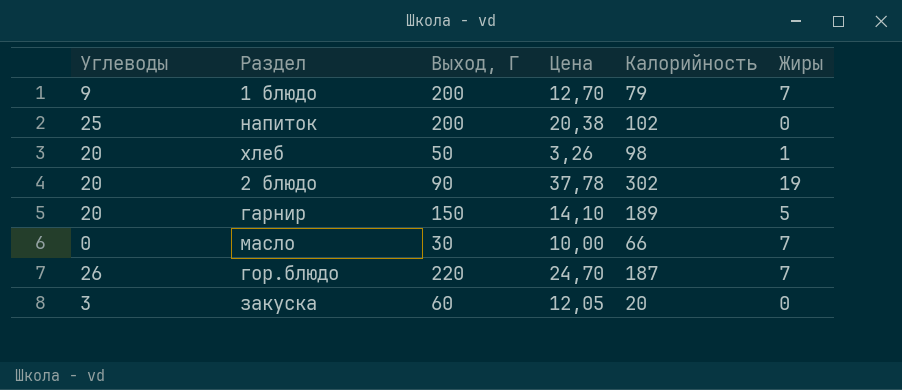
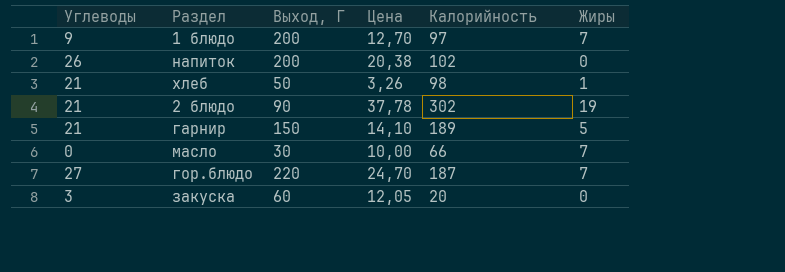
1 блюдо | Калорийность: 79 -> 97
напиток | Углеводы: 25 -> 26
хлеб | Углеводы: 20 -> 21
2 блюдо | Углеводы: 20 -> 21
гарнир | Углеводы: 20 -> 21
гор.блюдо | Углеводы: 26 -> 27

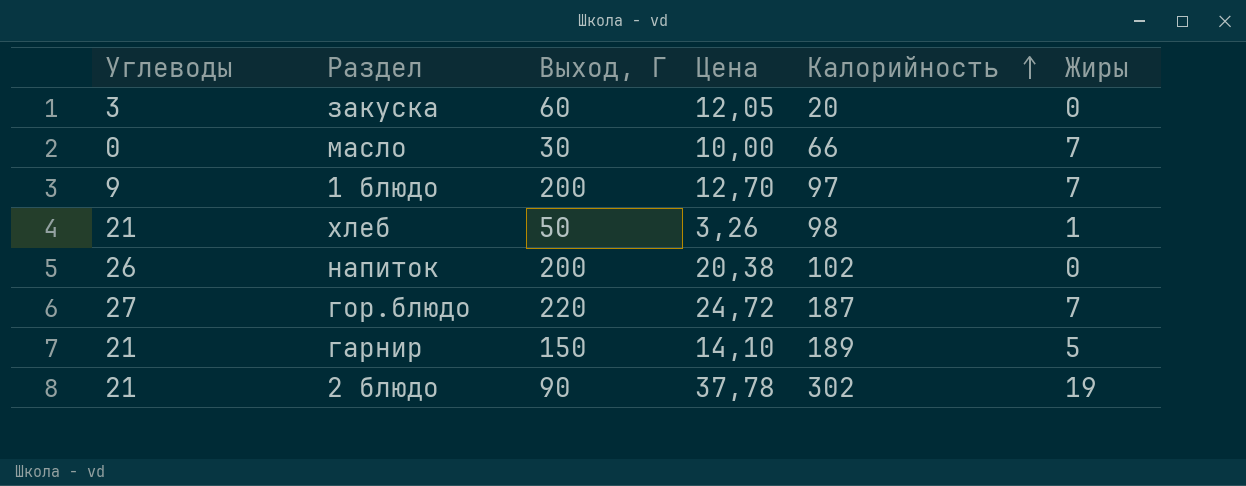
row order: none -> Калорийность ascending
гор.блюдо | Цена: 24,70 -> 24,72

